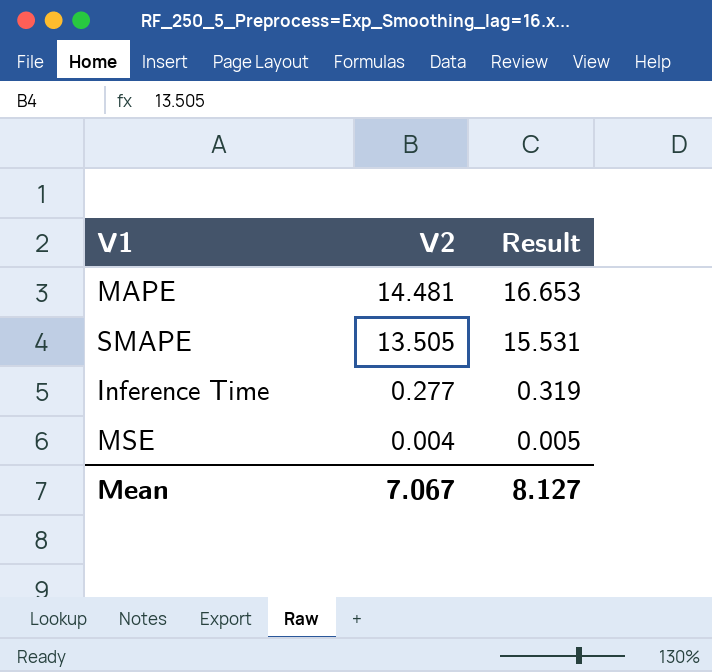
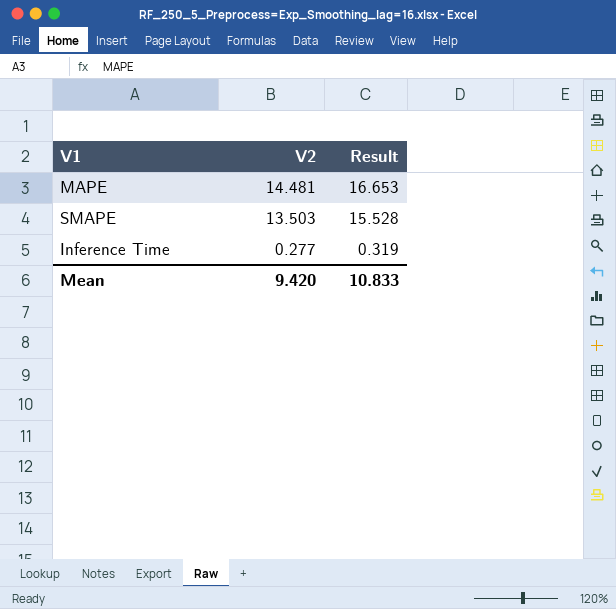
row MSE: 0.004 | 0.005 -> none
SMAPE | V2: 13.505 -> 13.503
SMAPE | Result: 15.531 -> 15.528
Mean | V2: 7.067 -> 9.420
Mean | Result: 8.127 -> 10.833

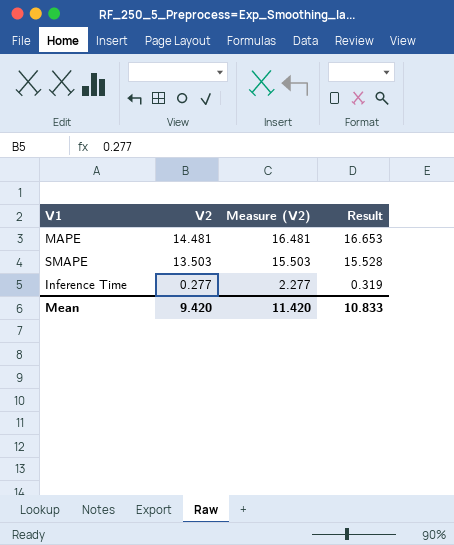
column Measure (V2) | formula: none -> [V2] + 2

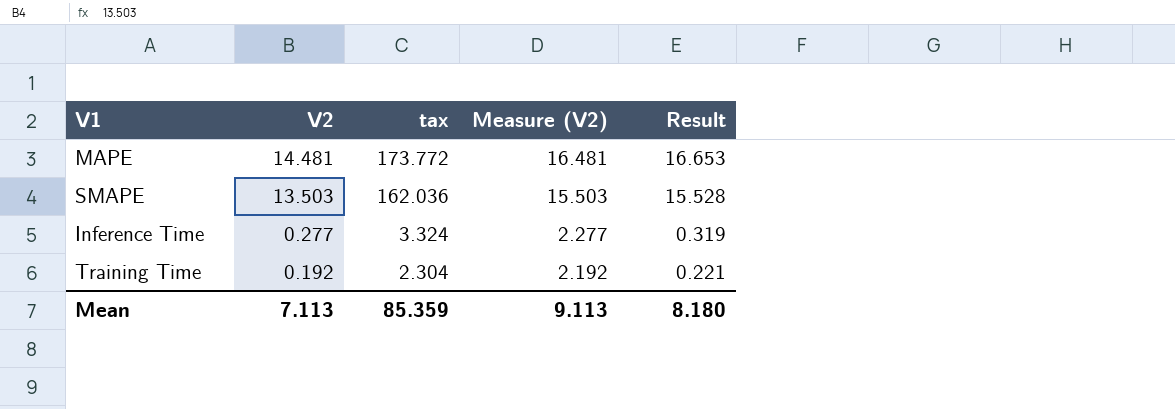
column tax | formula: none -> [V2] * 12
row Training Time: none -> 0.192 | 2.304 | 2.192 | 0.221
Mean | V2: 9.420 -> 7.113
Mean | Measure (V2): 11.420 -> 9.113
Mean | Result: 10.833 -> 8.180

